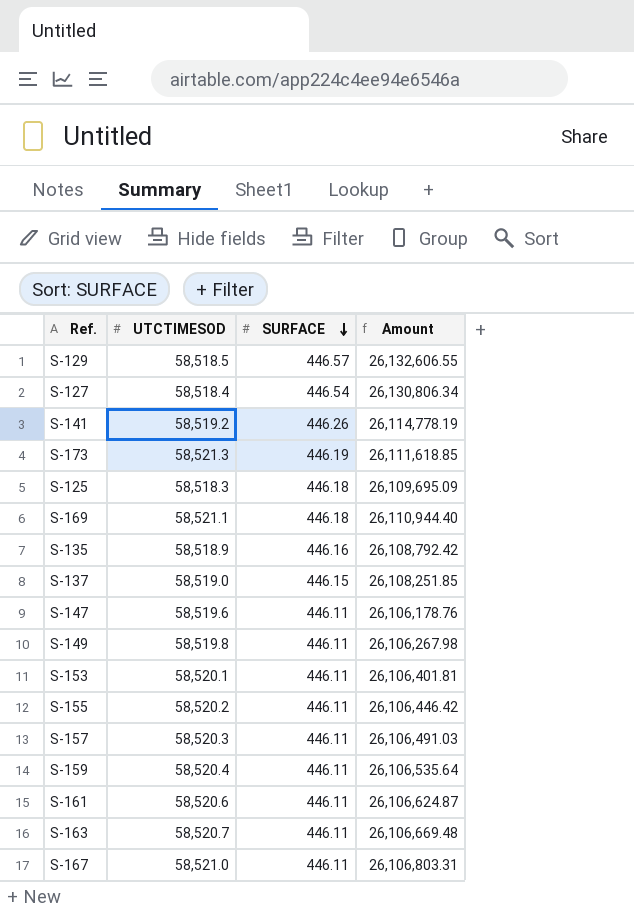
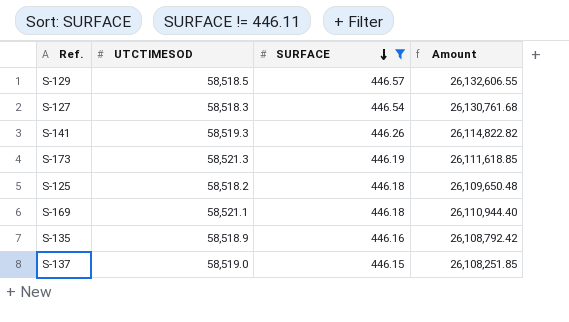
filter: none -> SURFACE != 446.11
S-127 | UTCTIMESOD: 58,518.4 -> 58,518.3
S-127 | Amount: 26,130,806.34 -> 26,130,761.68
S-141 | UTCTIMESOD: 58,519.2 -> 58,519.3
S-141 | Amount: 26,114,778.19 -> 26,114,822.82
S-125 | UTCTIMESOD: 58,518.3 -> 58,518.2
S-125 | Amount: 26,109,695.09 -> 26,109,650.48

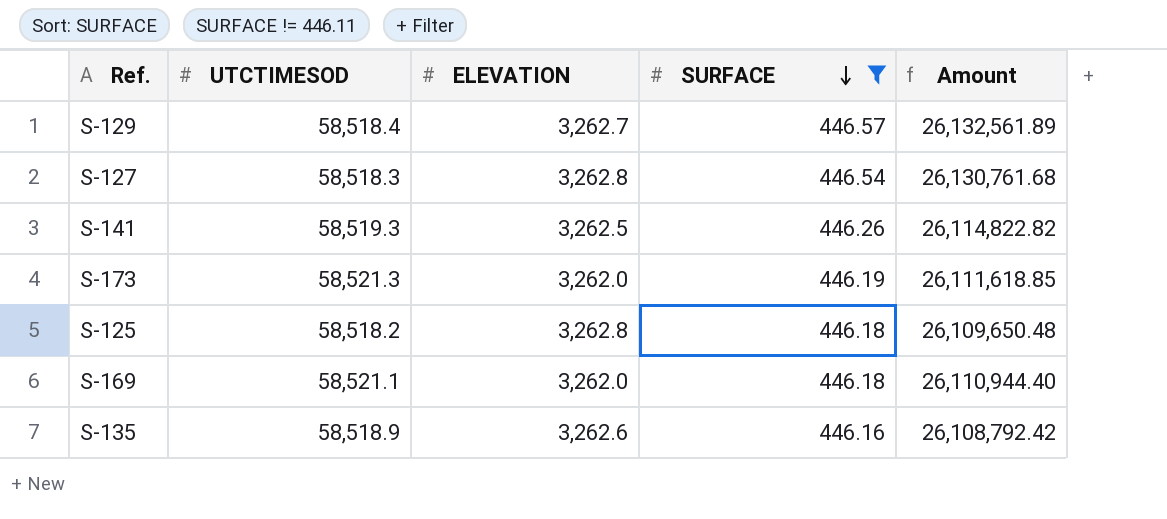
column ELEVATION | position: none -> 3
row S-137: 58,519.0 | 446.15 | 26,108,251.85 -> none
S-129 | UTCTIMESOD: 58,518.5 -> 58,518.4
S-129 | Amount: 26,132,606.55 -> 26,132,561.89

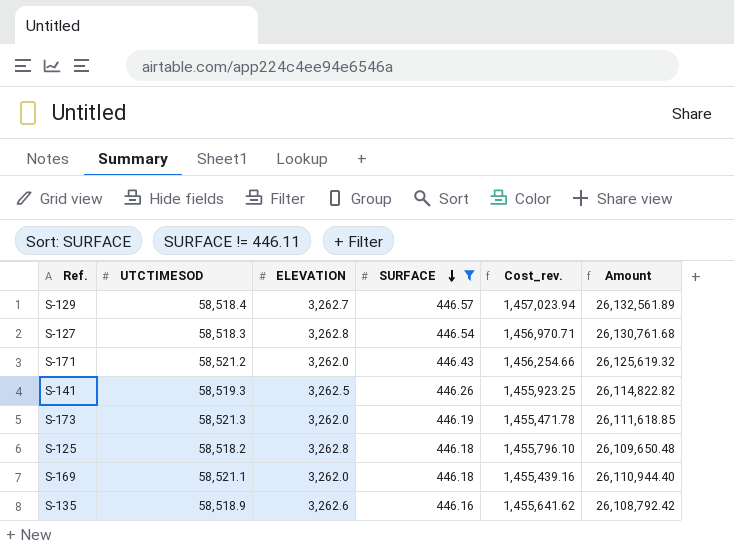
column Cost_rev. | formula: none -> [ELEVATION] * [SURFACE]
row S-171: none -> 58,521.2 | 3,262.0 | 446.43 | 1,456,254.66 | 26,125,619.32

